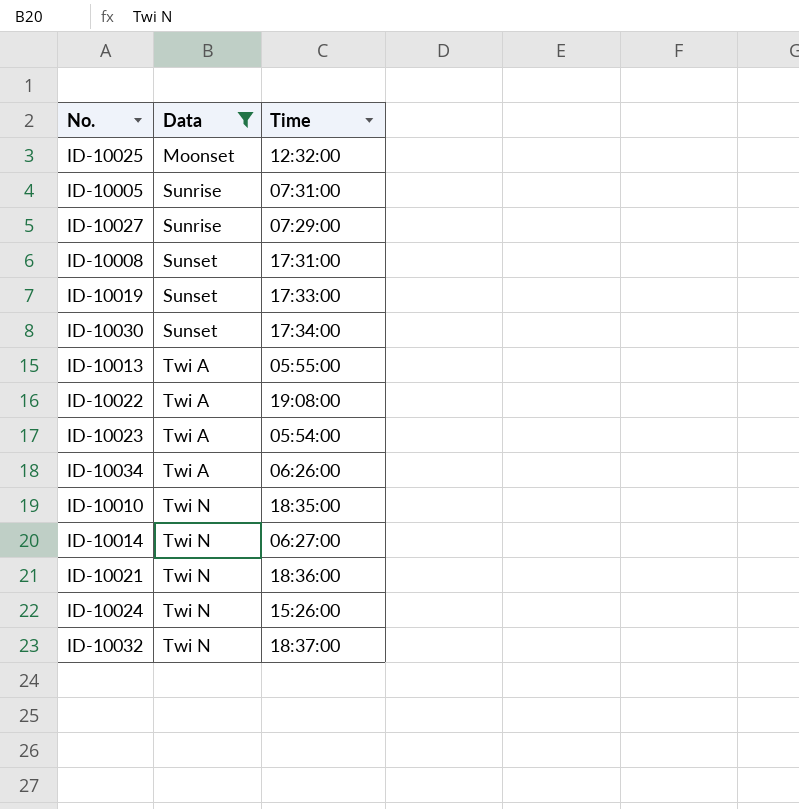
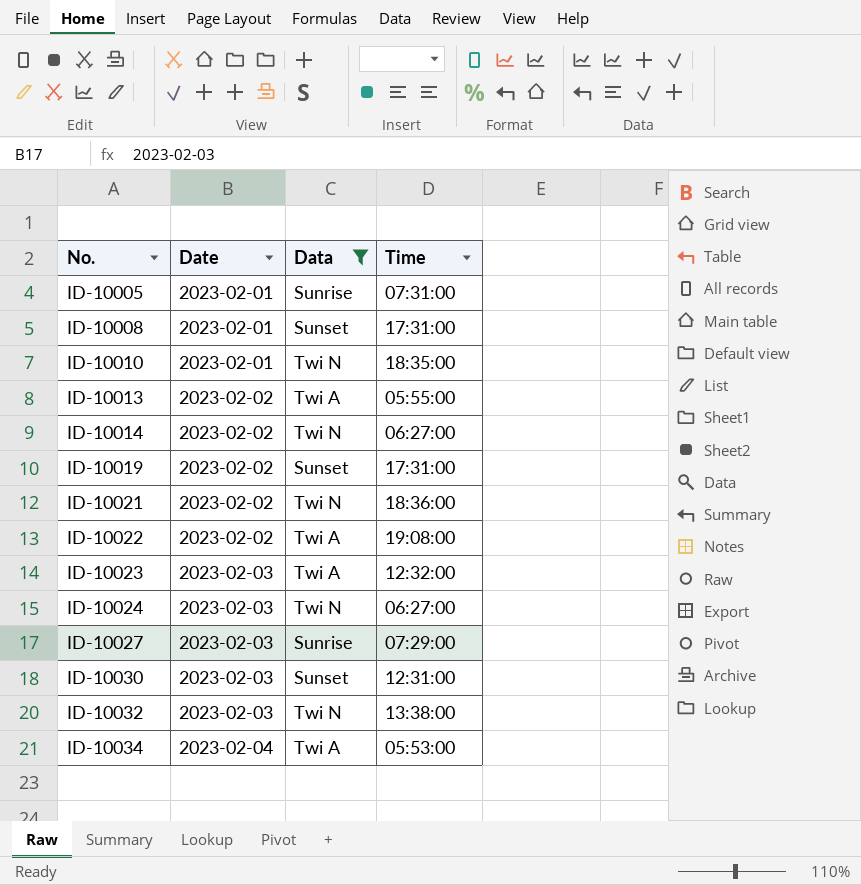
row order: Data ascending -> No. ascending
column Date | position: none -> 2
row ID-10025: Moonset | 12:32:00 -> none
ID-10019 | Time: 17:33:00 -> 17:31:00
ID-10023 | Time: 05:54:00 -> 12:32:00
ID-10024 | Time: 15:26:00 -> 06:27:00
ID-10030 | Time: 17:34:00 -> 12:31:00
ID-10032 | Time: 18:37:00 -> 13:38:00
ID-10034 | Time: 06:26:00 -> 05:53:00

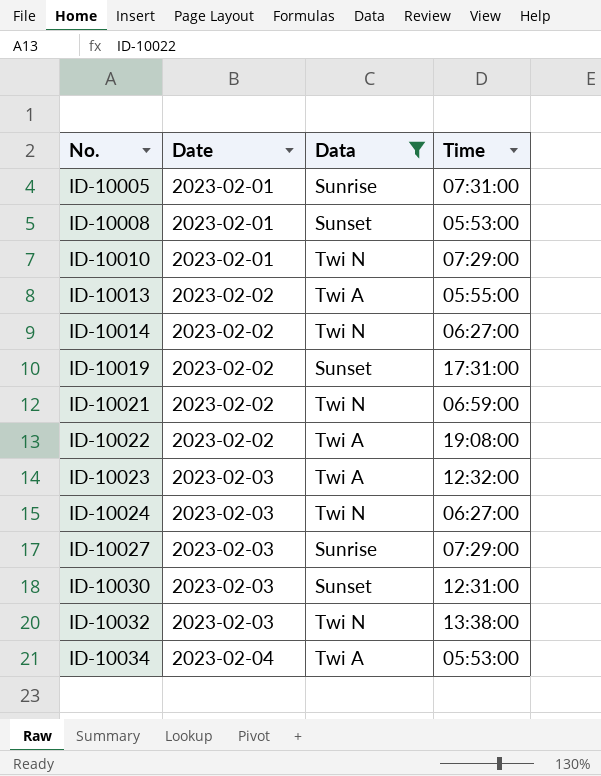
ID-10008 | Time: 17:31:00 -> 05:53:00
ID-10010 | Time: 18:35:00 -> 07:29:00
ID-10021 | Time: 18:36:00 -> 06:59:00

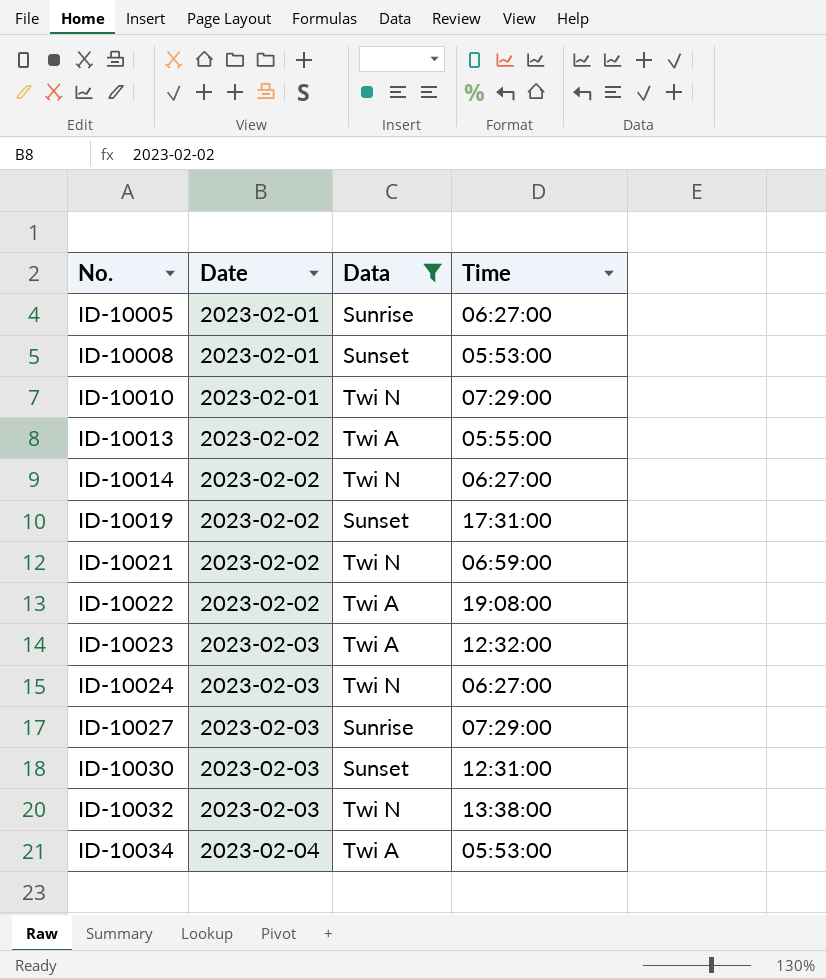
ID-10005 | Time: 07:31:00 -> 06:27:00

